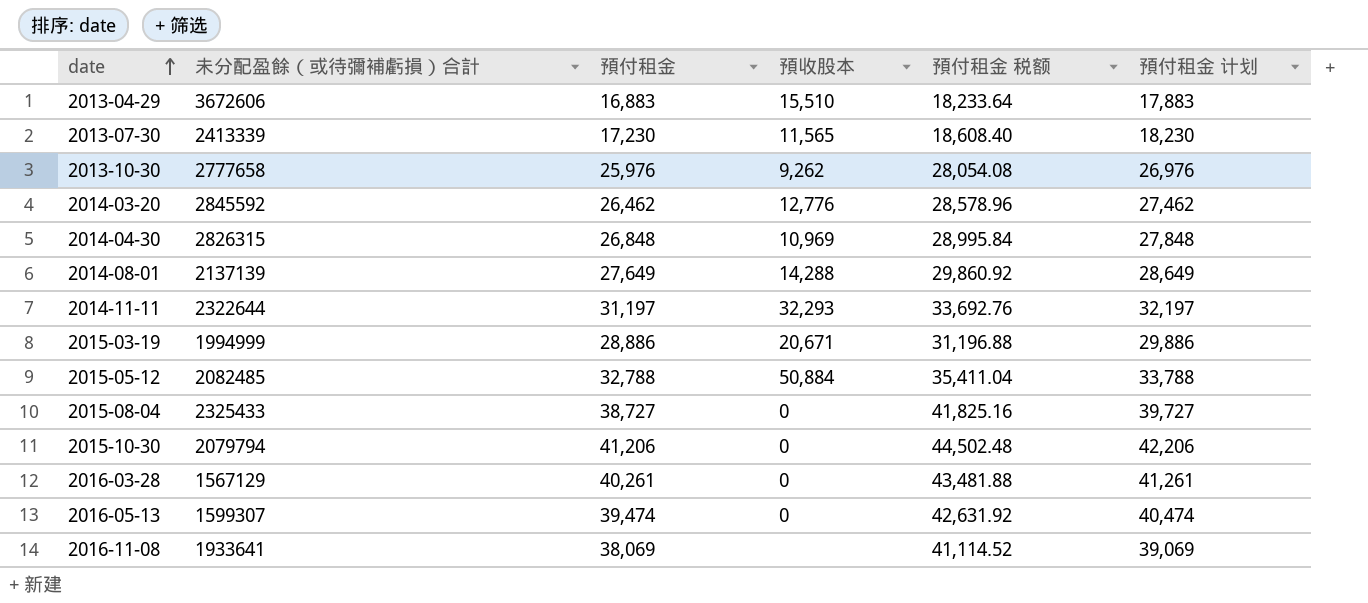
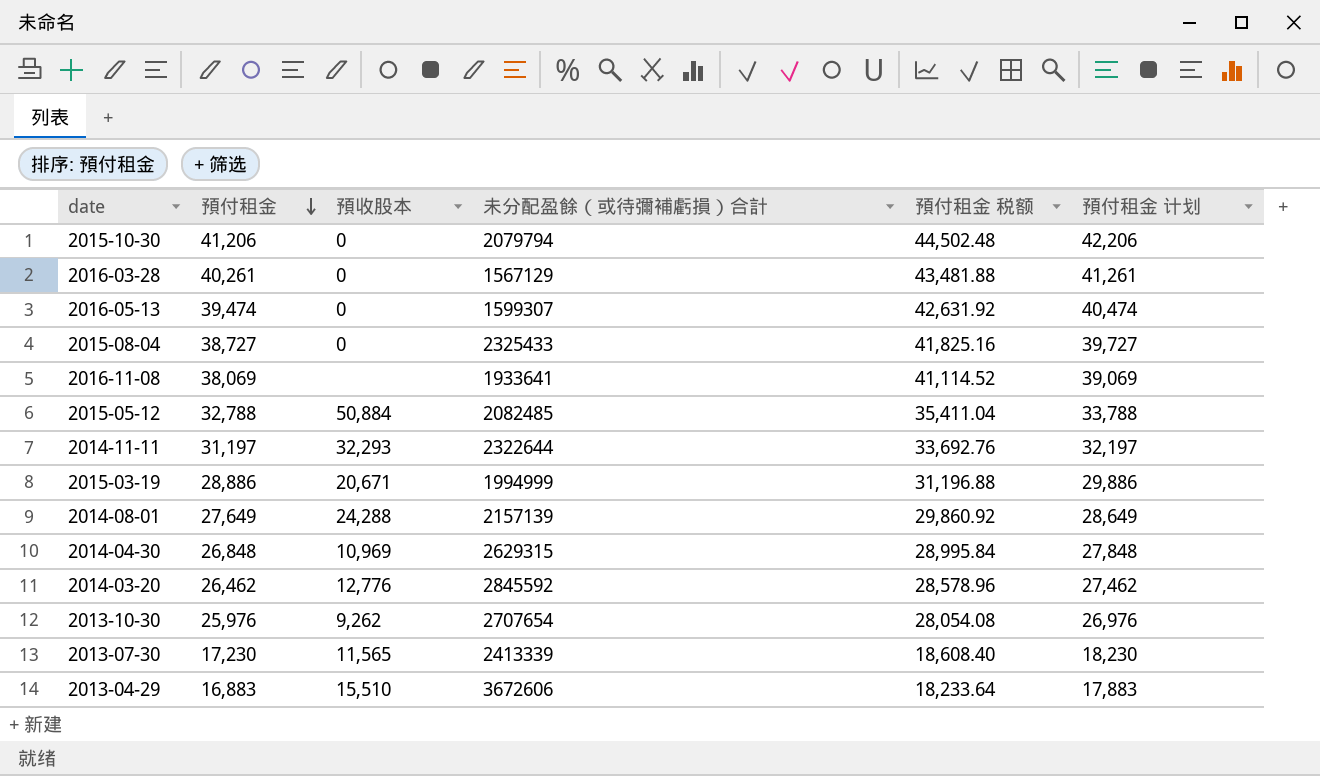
row order: date ascending -> 預付租金 descending
column 未分配盈餘（或待彌補虧損）合計 | position: 2 -> 4
2014-08-01 | 預收股本: 14,288 -> 24,288
2014-08-01 | 未分配盈餘（或待彌補虧損）合計: 2137139 -> 2157139
2014-04-30 | 未分配盈餘（或待彌補虧損）合計: 2826315 -> 2629315
2013-10-30 | 未分配盈餘（或待彌補虧損）合計: 2777658 -> 2707654

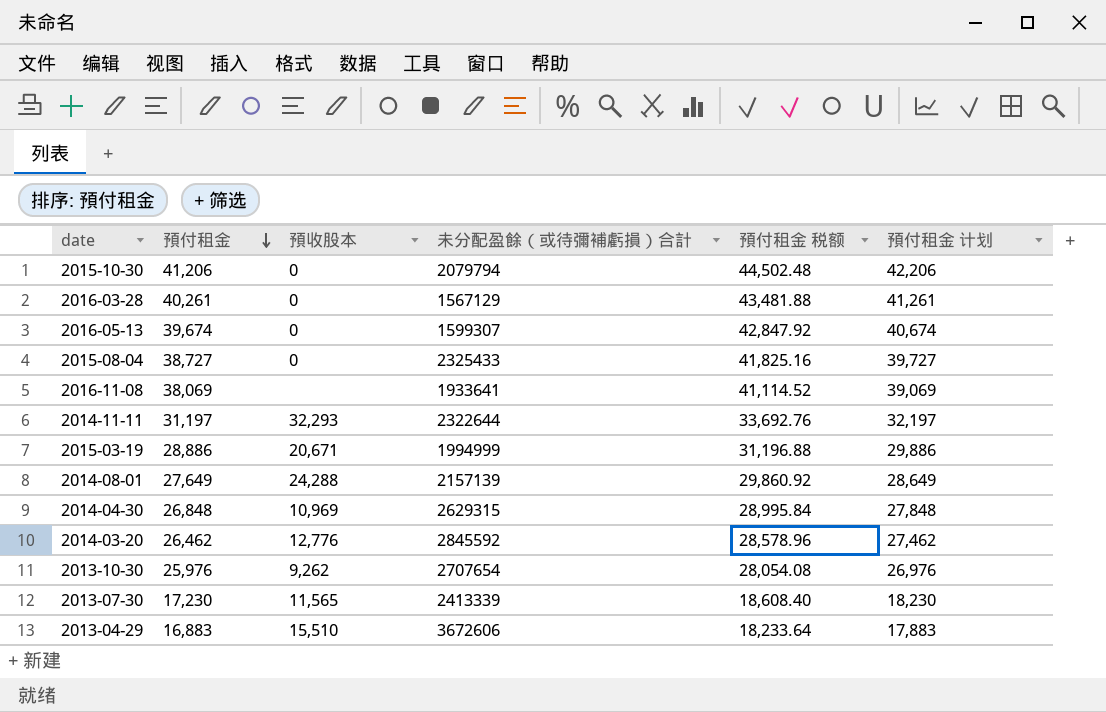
row 2015-05-12: 32,788 | 50,884 | 2082485 | 35,411.04 | 33,788 -> none
2016-05-13 | 預付租金: 39,474 -> 39,674
2016-05-13 | 預付租金 税额: 42,631.92 -> 42,847.92
2016-05-13 | 預付租金 计划: 40,474 -> 40,674

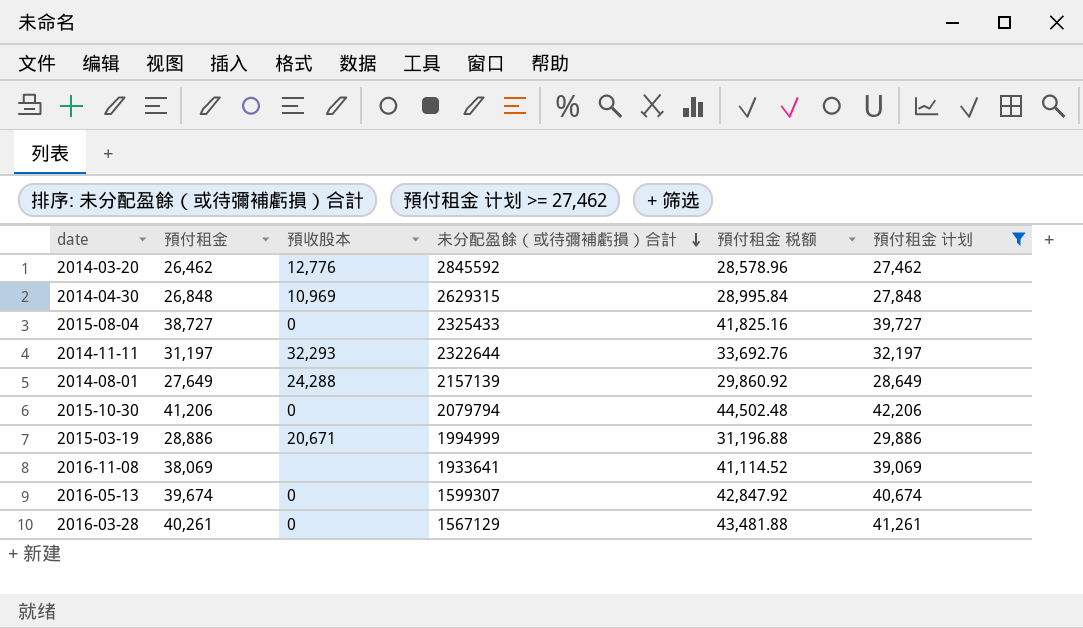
filter: none -> 預付租金 计划 >= 27,462
row order: 預付租金 descending -> 未分配盈餘（或待彌補虧損）合計 descending

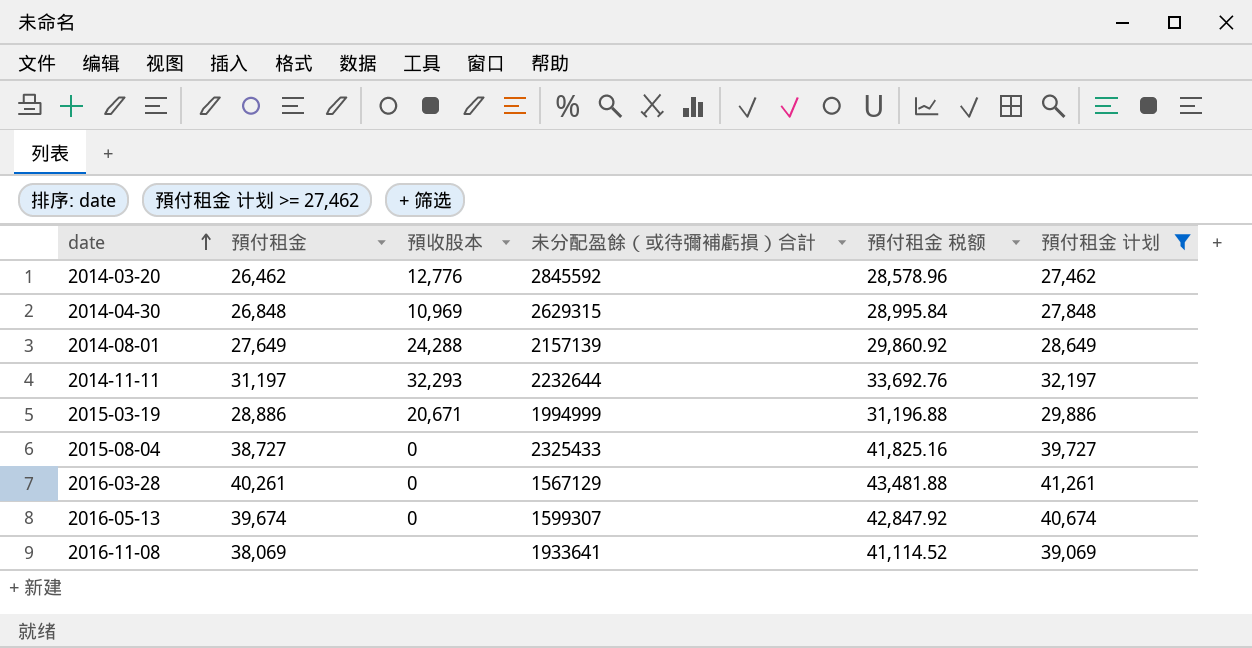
row order: 未分配盈餘（或待彌補虧損）合計 descending -> date ascending
row 2015-10-30: 41,206 | 0 | 2079794 | 44,502.48 | 42,206 -> none
2014-11-11 | 未分配盈餘（或待彌補虧損）合計: 2322644 -> 2232644

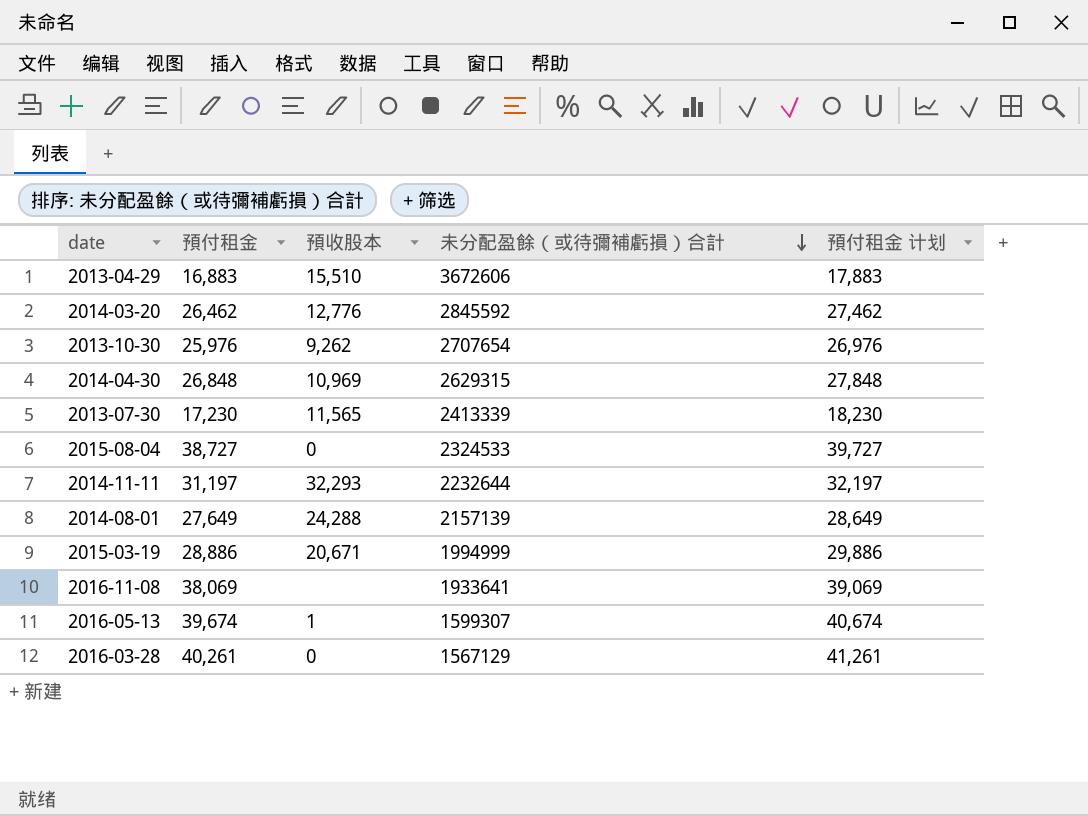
filter: 預付租金 计划 >= 27,462 -> none
row order: date ascending -> 未分配盈餘（或待彌補虧損）合計 descending
column 預付租金 税额 | formula: [預付租金] * 1.08 -> none
2015-08-04 | 未分配盈餘（或待彌補虧損）合計: 2325433 -> 2324533
2016-05-13 | 預收股本: 0 -> 1

